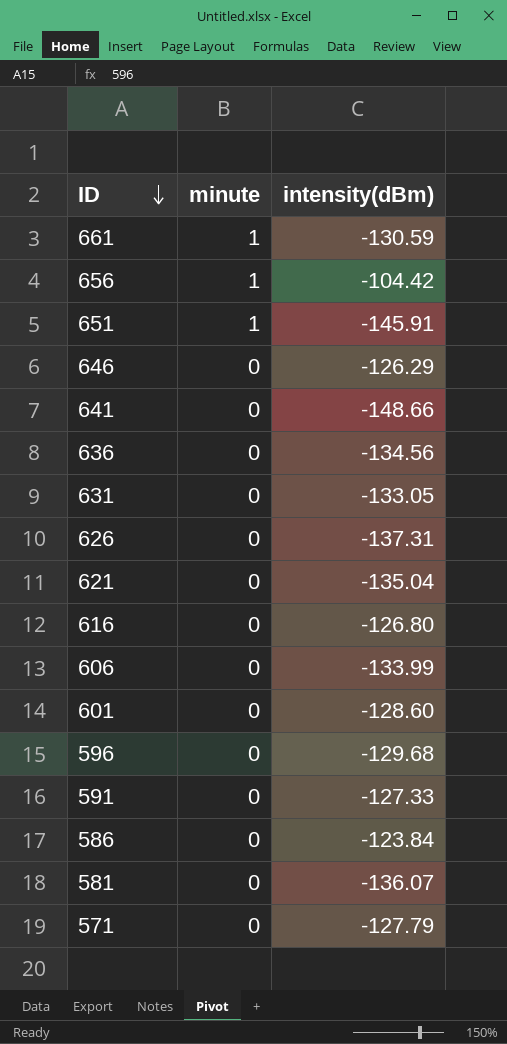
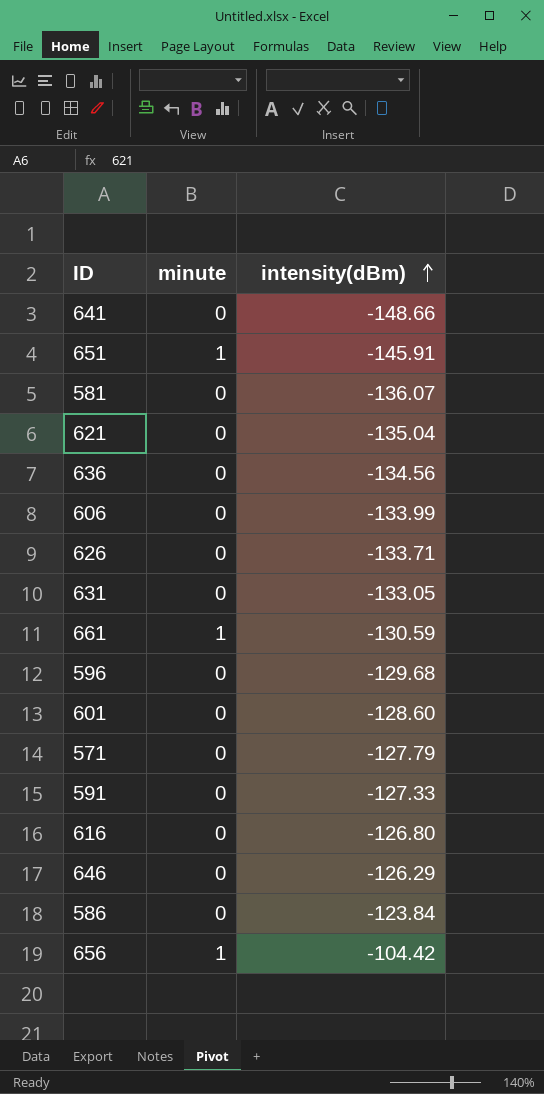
row order: ID descending -> intensity(dBm) ascending
626 | intensity(dBm): -137.31 -> -133.71

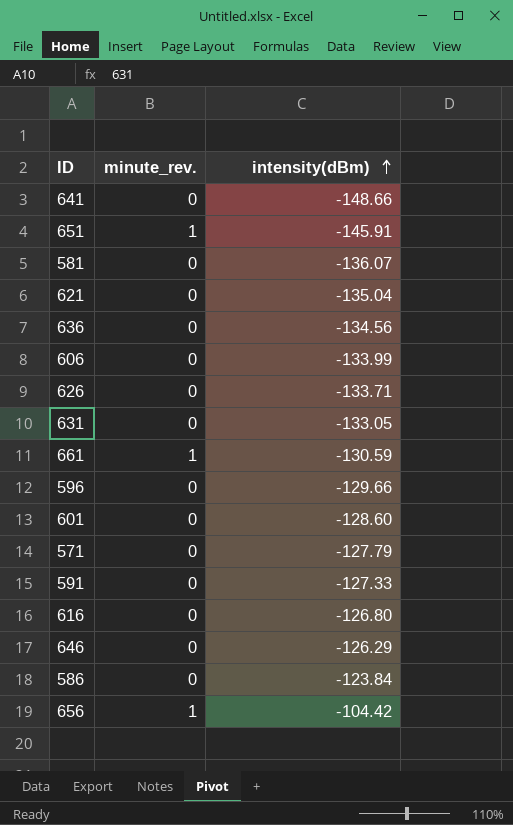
column name: minute -> minute_rev.
596 | intensity(dBm): -129.68 -> -129.66

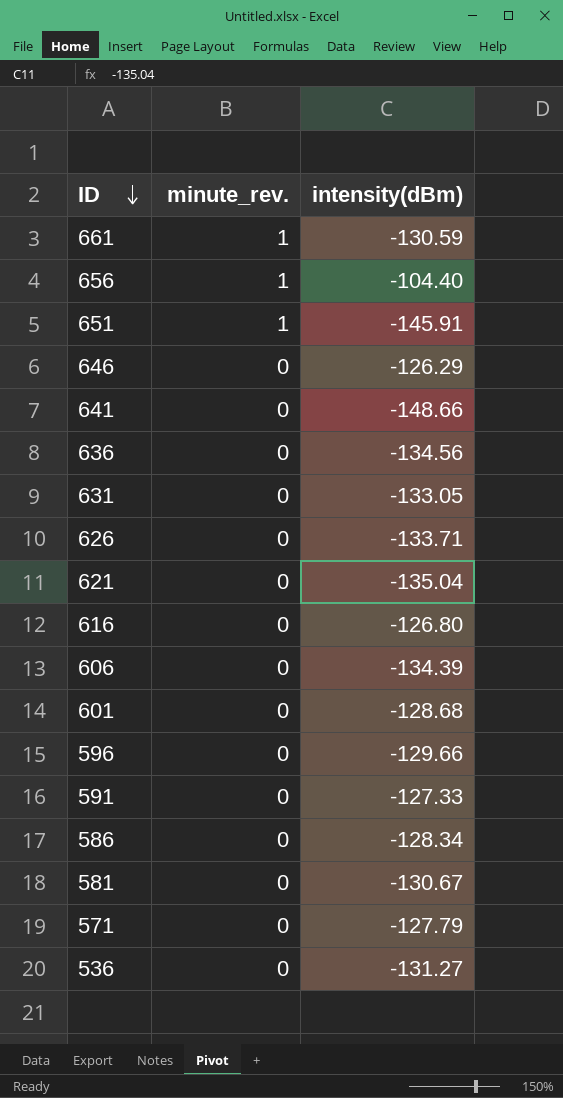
row order: intensity(dBm) ascending -> ID descending
656 | intensity(dBm): -104.42 -> -104.40
606 | intensity(dBm): -133.99 -> -134.39
601 | intensity(dBm): -128.60 -> -128.68
586 | intensity(dBm): -123.84 -> -128.34
581 | intensity(dBm): -136.07 -> -130.67
row 536: none -> 0 | -131.27

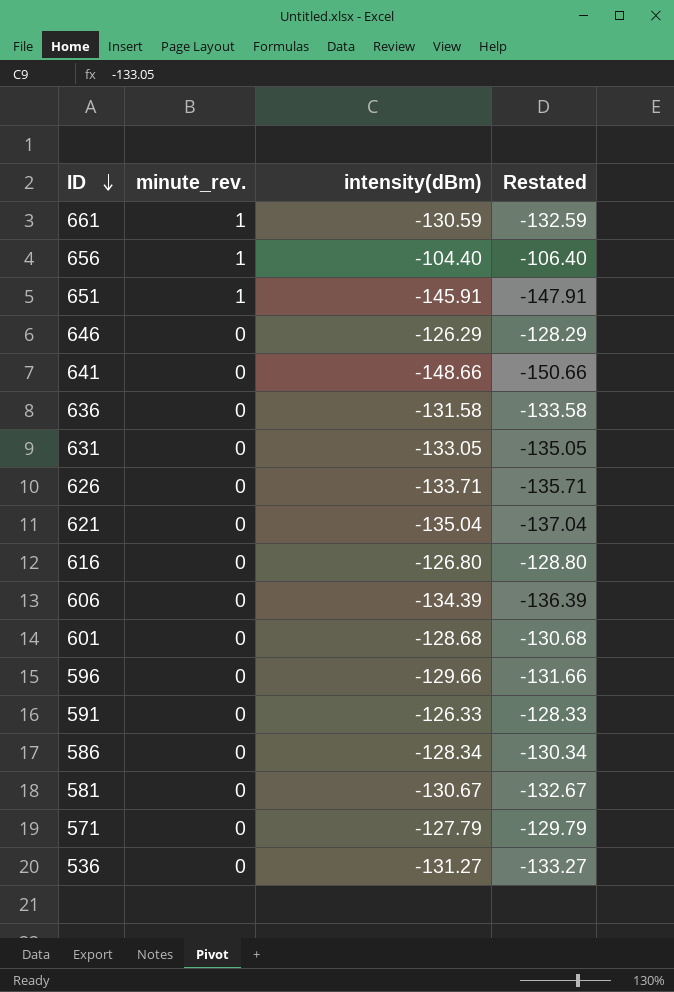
column Restated | formula: none -> [intensity(dBm)] - 2
636 | intensity(dBm): -134.56 -> -131.58
591 | intensity(dBm): -127.33 -> -126.33

